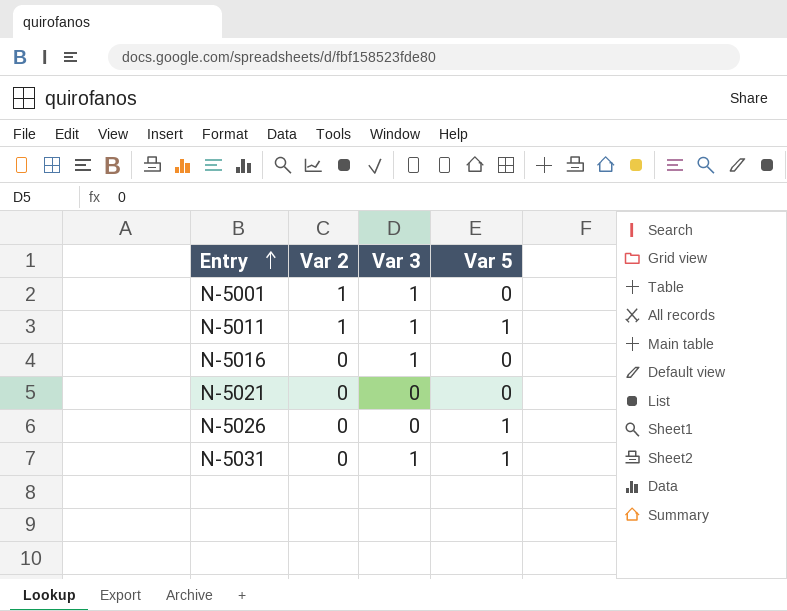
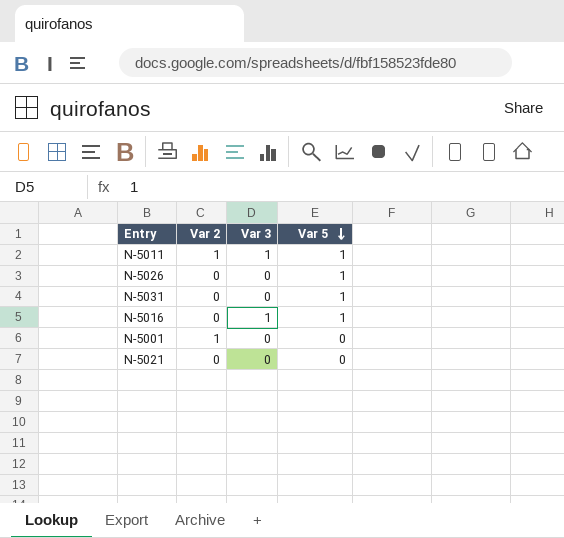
row order: Entry ascending -> Var 5 descending
N-5031 | Var 3: 1 -> 0
N-5016 | Var 5: 0 -> 1
N-5001 | Var 3: 1 -> 0

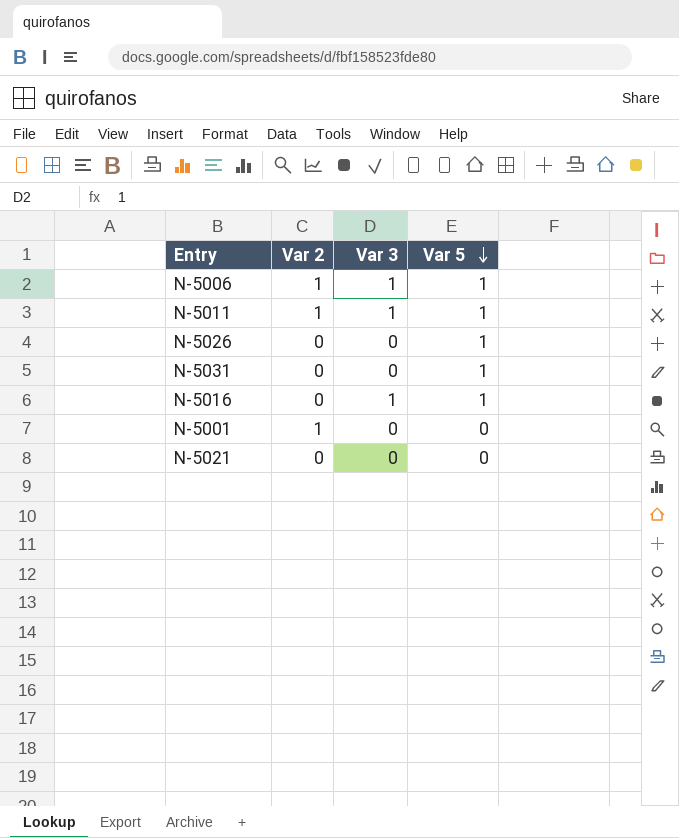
row N-5006: none -> 1 | 1 | 1

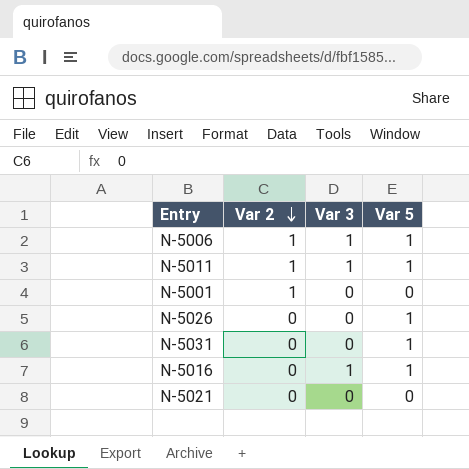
row order: Var 5 descending -> Var 2 descending

